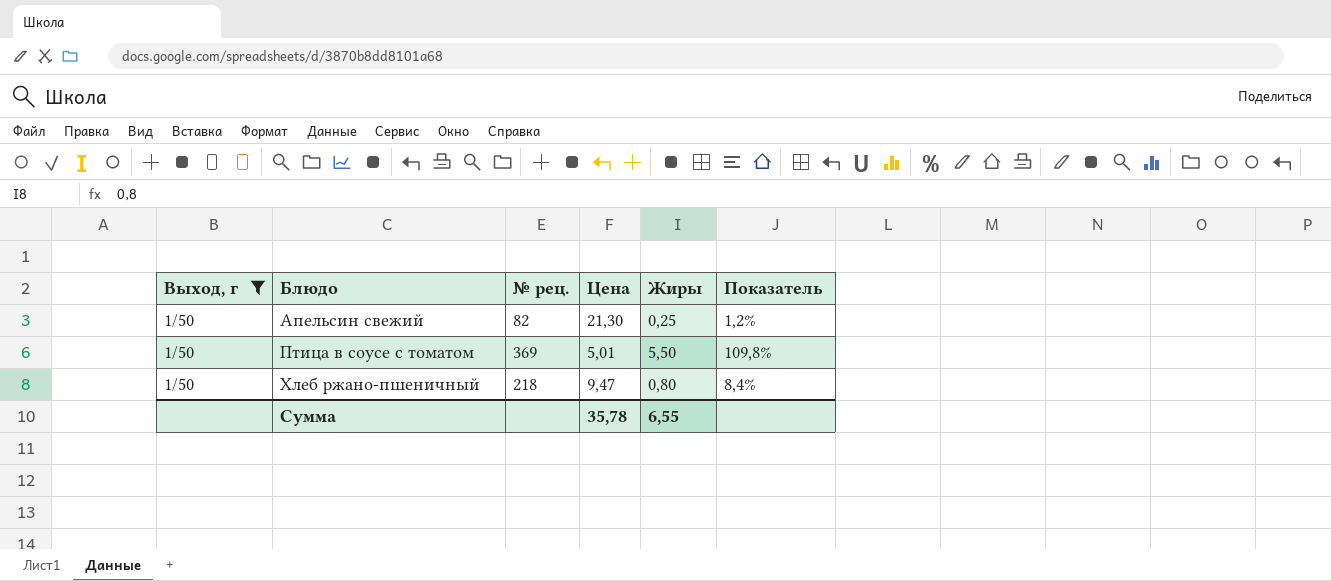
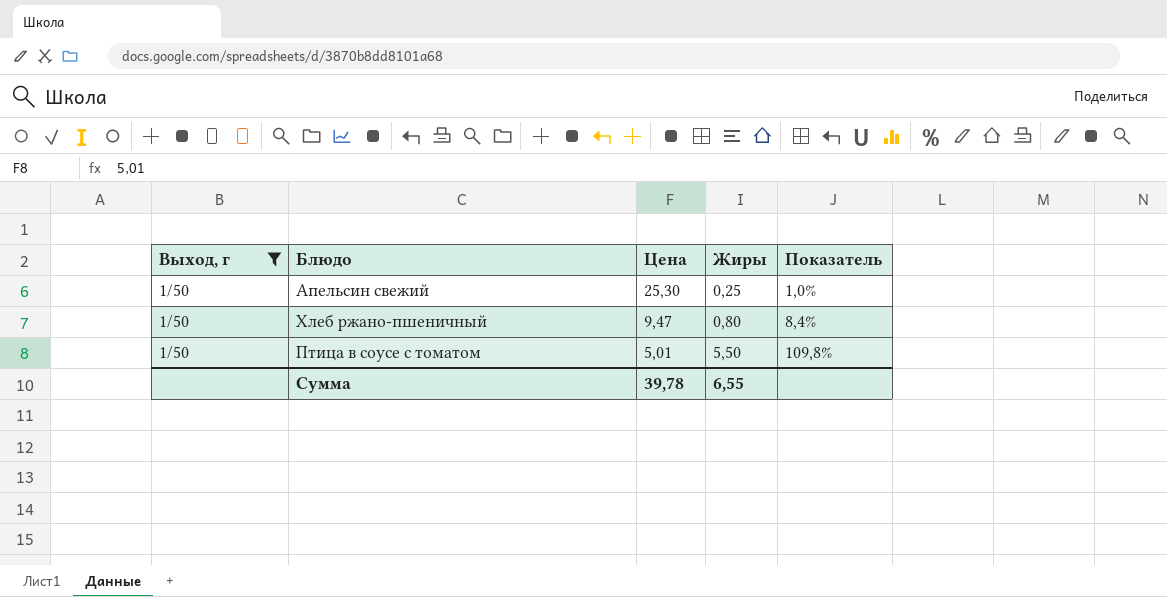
row order: Блюдо ascending -> Цена descending
column № рец. | position: 3 -> none
Апельсин свежий | Цена: 21,30 -> 25,30
Апельсин свежий | Показатель: 1,2% -> 1,0%
Сумма | Цена: 35,78 -> 39,78

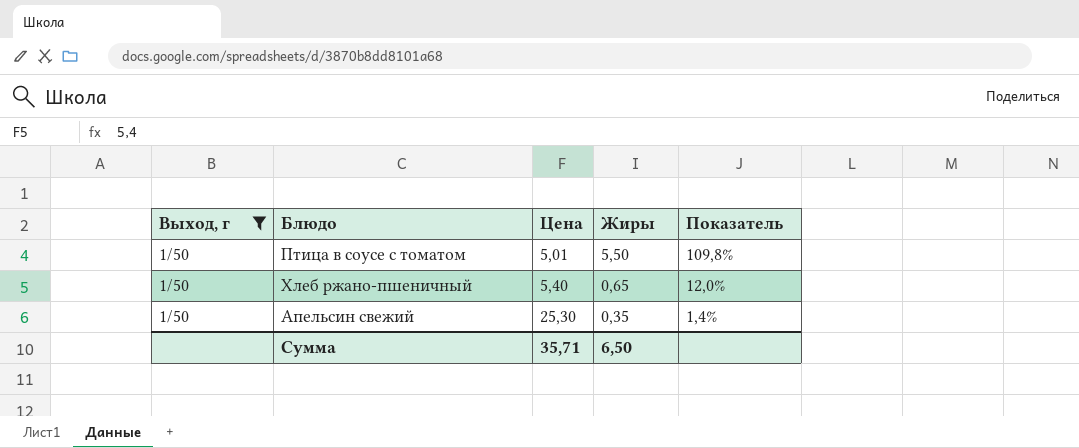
row order: Цена descending -> Цена ascending
Хлеб ржано-пшеничный | Цена: 9,47 -> 5,40
Хлеб ржано-пшеничный | Жиры: 0,80 -> 0,65
Хлеб ржано-пшеничный | Показатель: 8,4% -> 12,0%
Апельсин свежий | Жиры: 0,25 -> 0,35
Апельсин свежий | Показатель: 1,0% -> 1,4%
Сумма | Цена: 39,78 -> 35,71
Сумма | Жиры: 6,55 -> 6,50

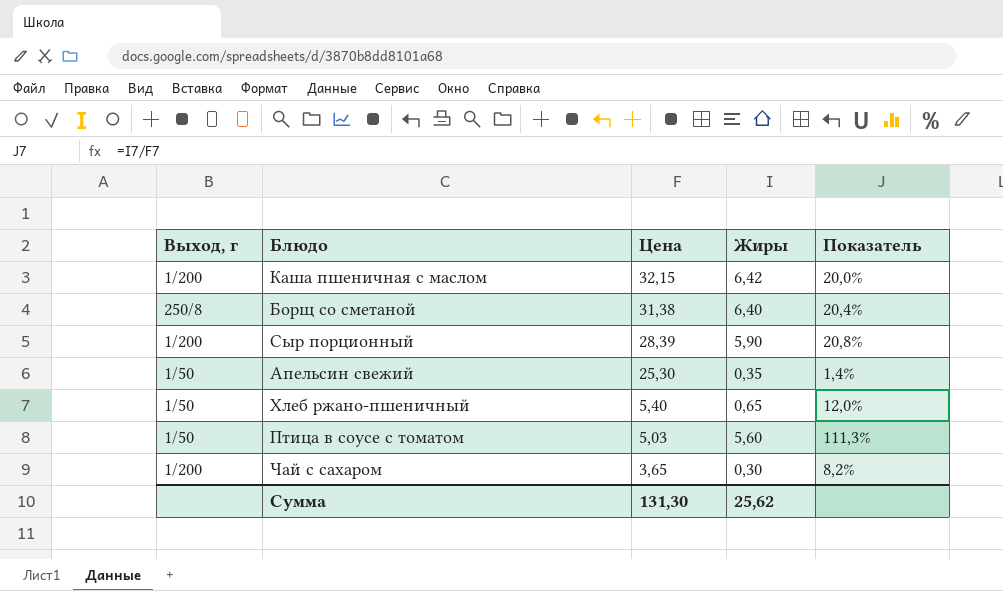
filter: Выход, г = 1/50 -> none
row order: Цена ascending -> Цена descending
Птица в соусе с томатом | Цена: 5,01 -> 5,03
Птица в соусе с томатом | Жиры: 5,50 -> 5,60
Птица в соусе с томатом | Показатель: 109,8% -> 111,3%
Сумма | Цена: 35,71 -> 131,30
Сумма | Жиры: 6,50 -> 25,62

